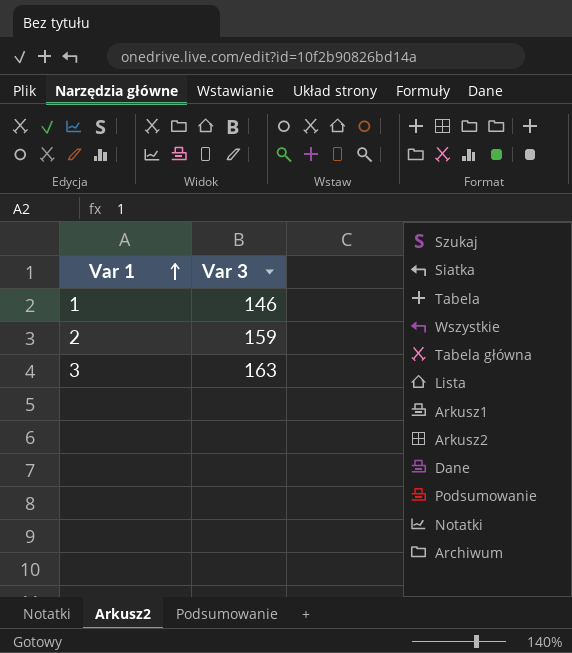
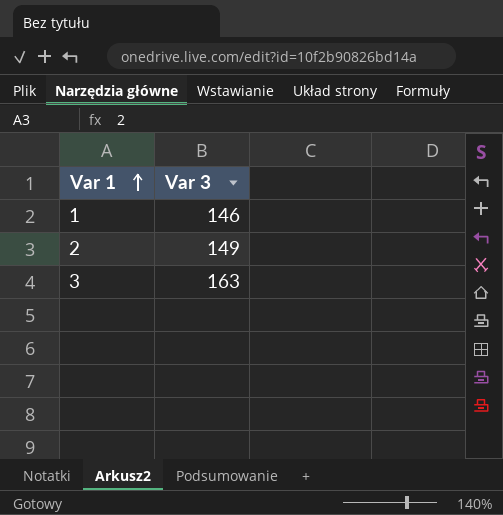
2 | Var 3: 159 -> 149

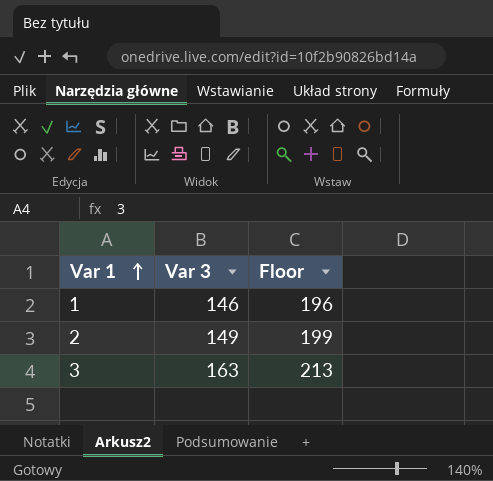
column Floor | formula: none -> [Var 3] + 50

